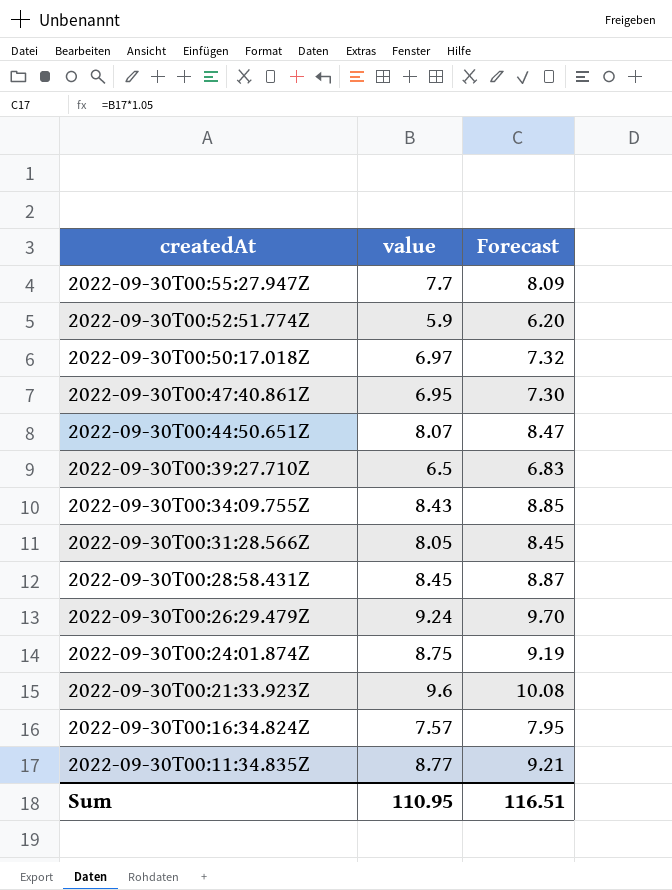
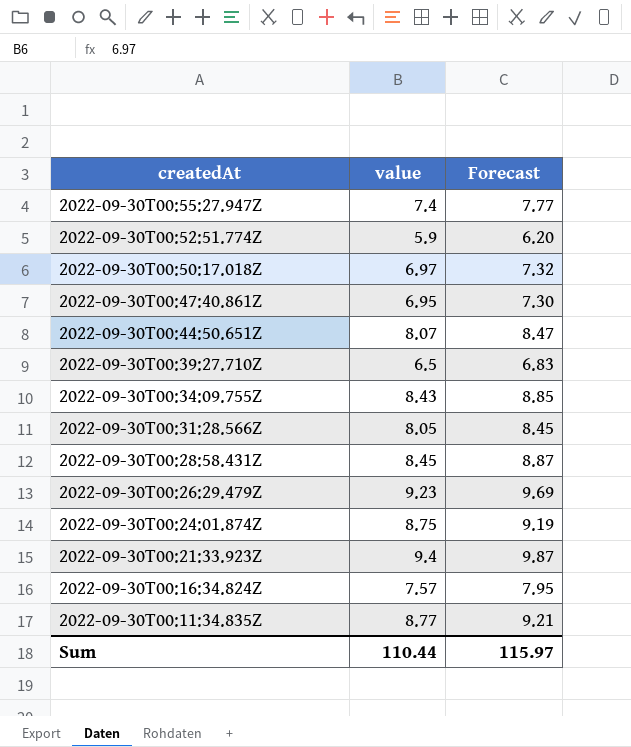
2022-09-30T00:55:27.947Z | value: 7.7 -> 7.4
2022-09-30T00:55:27.947Z | Forecast: 8.09 -> 7.77
2022-09-30T00:26:29.479Z | value: 9.24 -> 9.23
2022-09-30T00:26:29.479Z | Forecast: 9.70 -> 9.69
2022-09-30T00:21:33.923Z | value: 9.6 -> 9.4
2022-09-30T00:21:33.923Z | Forecast: 10.08 -> 9.87
Sum | value: 110.95 -> 110.44
Sum | Forecast: 116.51 -> 115.97

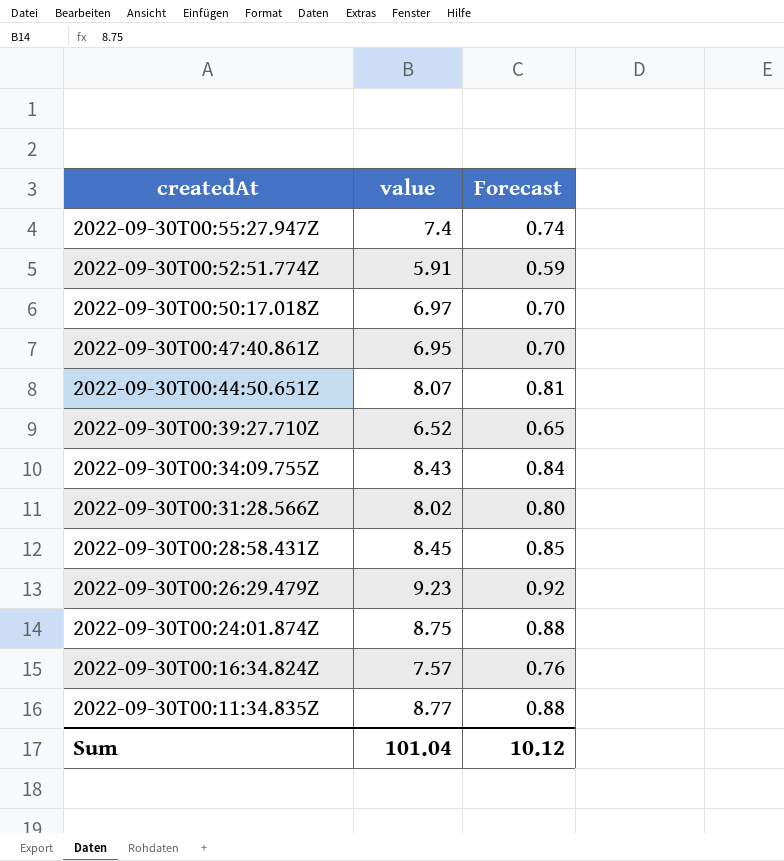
column Forecast | formula: [value] * 1.05 -> [value] * 0.1
row 2022-09-30T00:21:33.923Z: 9.4 | 9.87 -> none
2022-09-30T00:52:51.774Z | value: 5.9 -> 5.91
2022-09-30T00:39:27.710Z | value: 6.5 -> 6.52
2022-09-30T00:31:28.566Z | value: 8.05 -> 8.02
Sum | value: 110.44 -> 101.04
Sum | Forecast: 115.97 -> 10.12

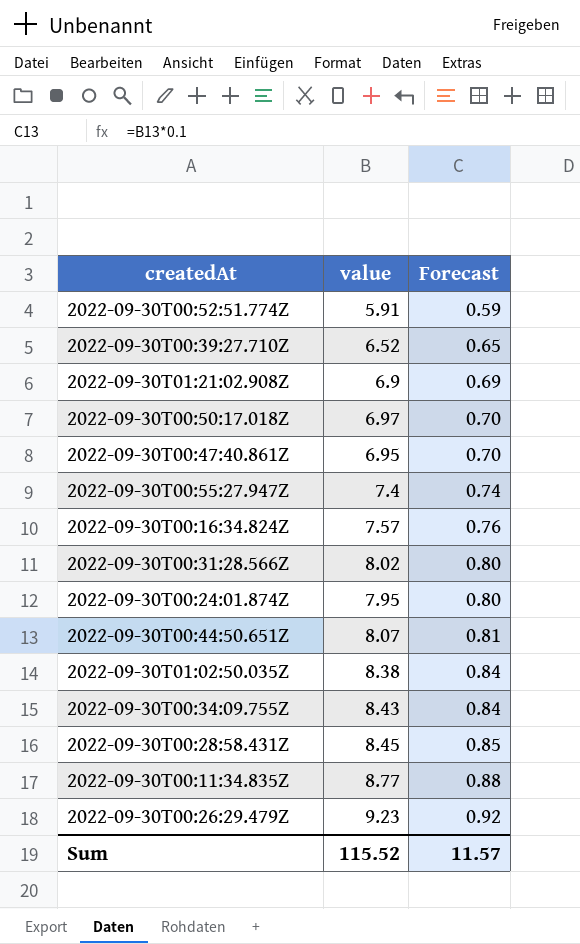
row order: createdAt descending -> Forecast ascending
row 2022-09-30T01:21:02.908Z: none -> 6.9 | 0.69
2022-09-30T00:24:01.874Z | value: 8.75 -> 7.95
2022-09-30T00:24:01.874Z | Forecast: 0.88 -> 0.80
row 2022-09-30T01:02:50.035Z: none -> 8.38 | 0.84
Sum | value: 101.04 -> 115.52
Sum | Forecast: 10.12 -> 11.57

